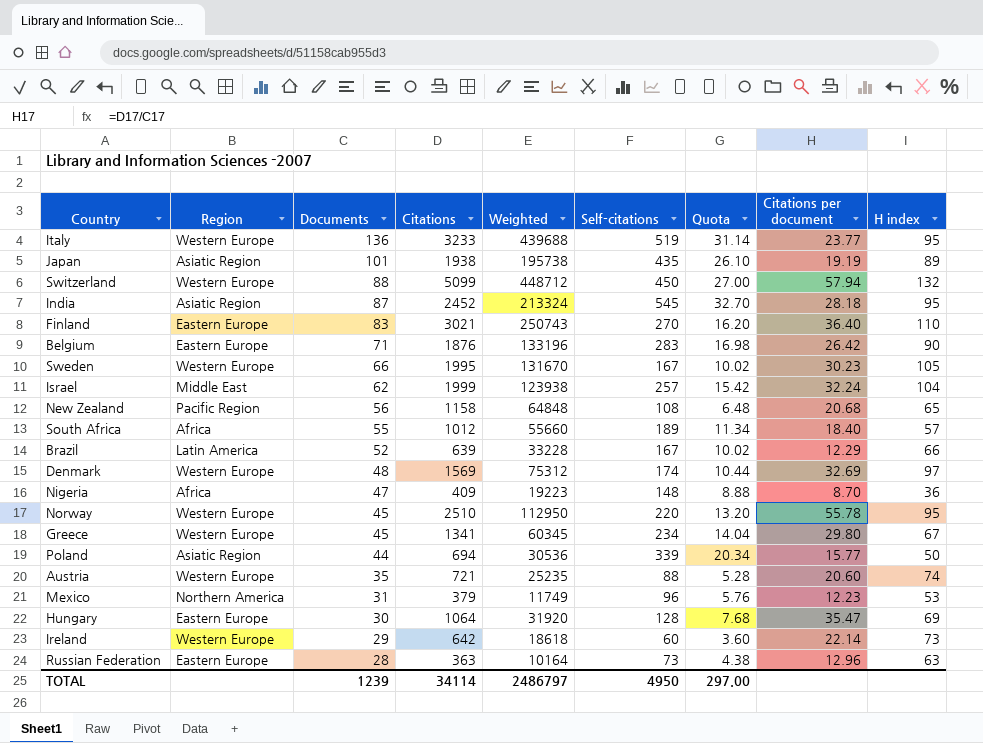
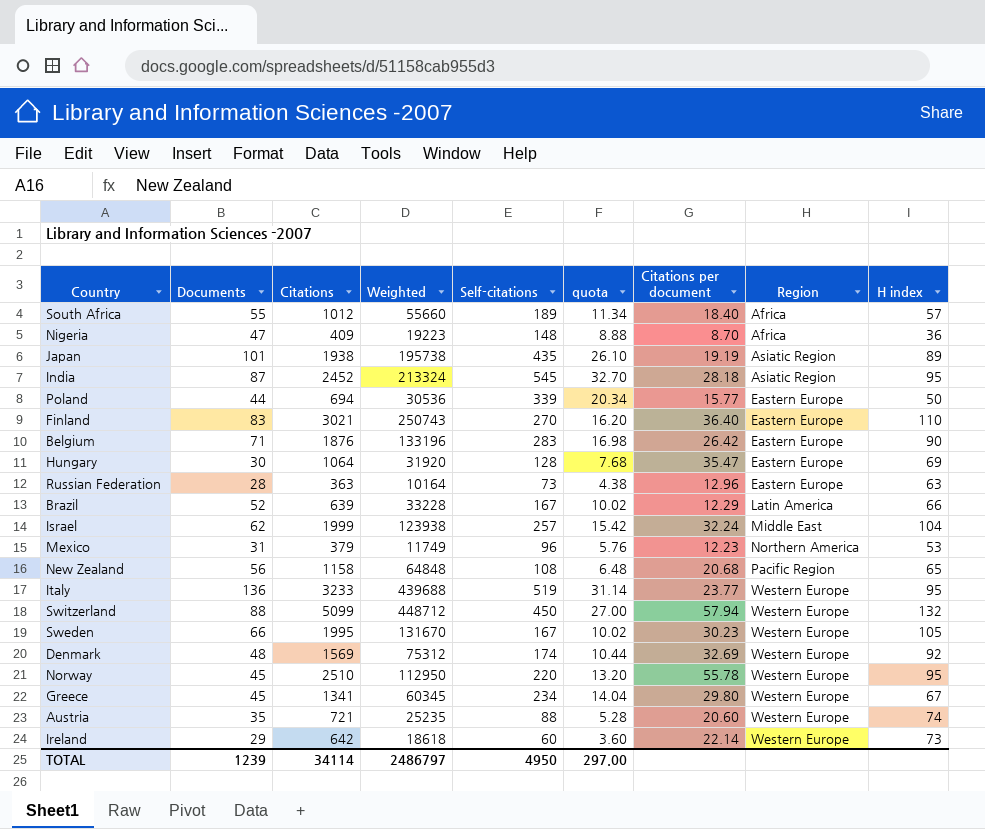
row order: Documents descending -> Region ascending
column name: Quota -> quota
column Region | position: 2 -> 8
Poland | Region: Asiatic Region -> Eastern Europe
Denmark | H index: 97 -> 92

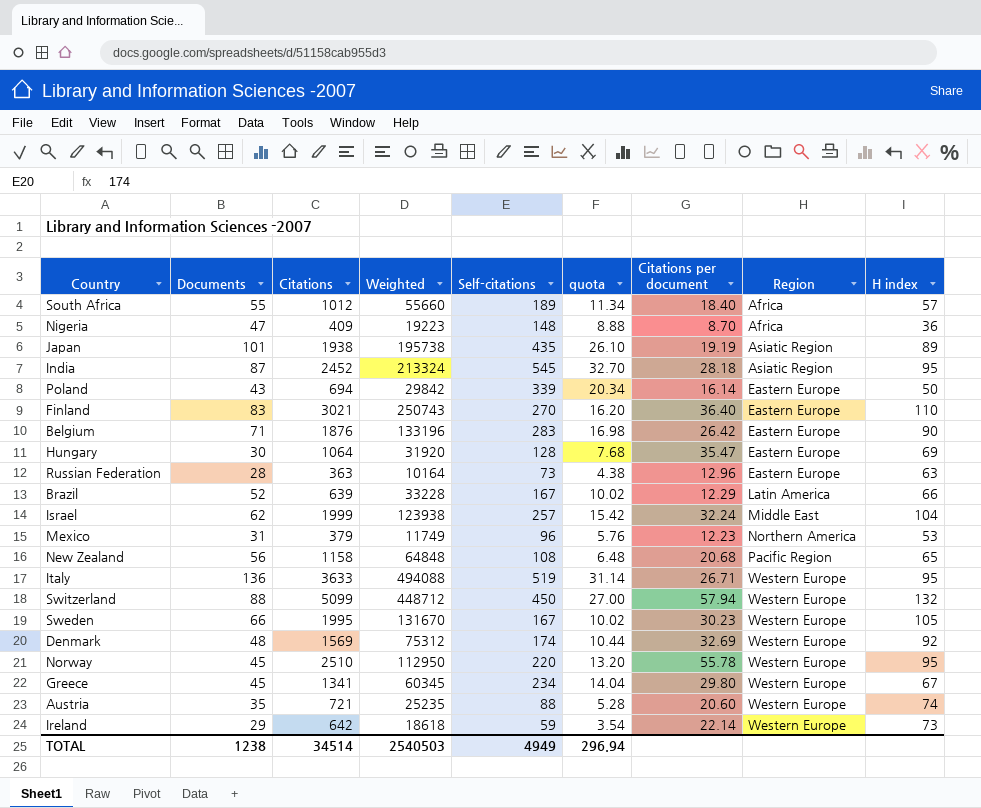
Poland | Documents: 44 -> 43
Poland | Weighted: 30536 -> 29842
Poland | Citations per document: 15.77 -> 16.14
Italy | Citations: 3233 -> 3633
Italy | Weighted: 439688 -> 494088
Italy | Citations per document: 23.77 -> 26.71
Ireland | Self-citations: 60 -> 59
Ireland | quota: 3.60 -> 3.54
TOTAL | Documents: 1239 -> 1238
TOTAL | Citations: 34114 -> 34514
TOTAL | Weighted: 2486797 -> 2540503
TOTAL | Self-citations: 4950 -> 4949
TOTAL | quota: 297.00 -> 296.94

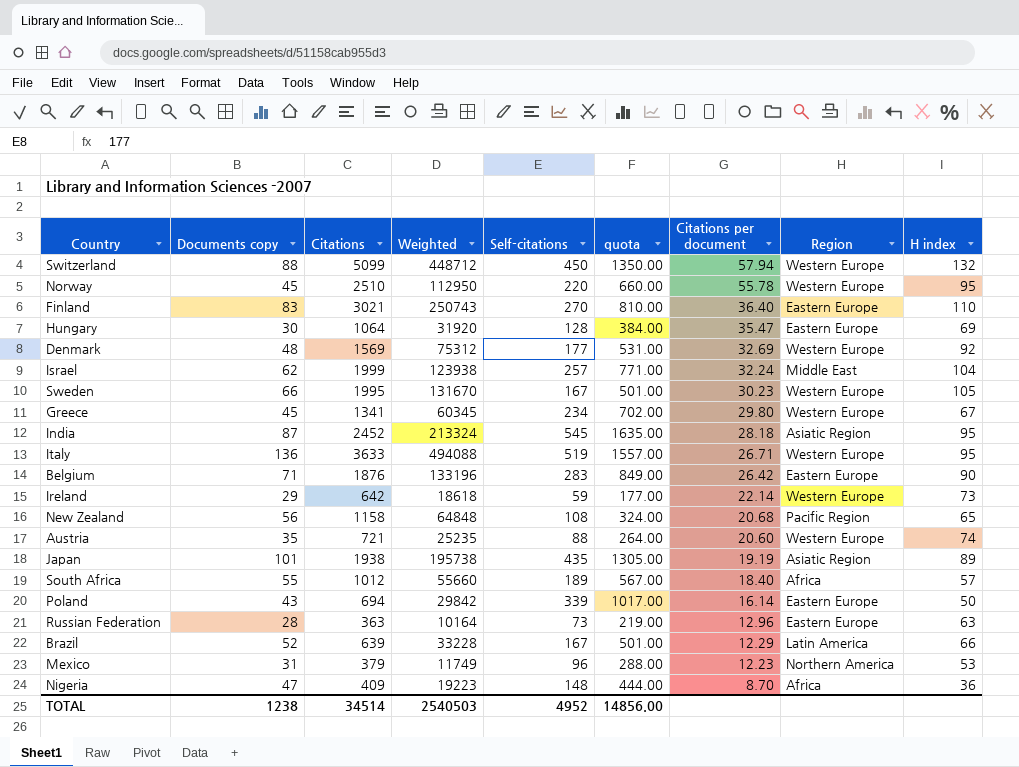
row order: Region ascending -> Citations per document descending
column name: Documents -> Documents copy
column quota | formula: [Self-citations] * 0.06 -> [Self-citations] * 3
Denmark | Self-citations: 174 -> 177
TOTAL | Self-citations: 4949 -> 4952
TOTAL | quota: 296.94 -> 14856.00

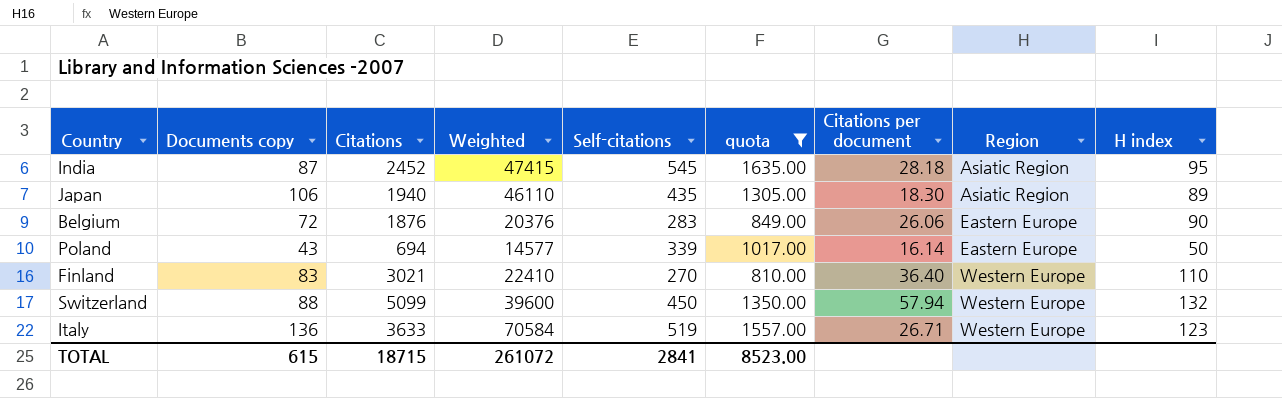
filter: none -> quota >= 810.00
row order: Citations per document descending -> Region ascending
column Weighted | formula: [Documents copy] * [Citations] -> [Documents copy] * [Self-citations]
Japan | Documents copy: 101 -> 106
Japan | Citations: 1938 -> 1940
Japan | Citations per document: 19.19 -> 18.30
Belgium | Documents copy: 71 -> 72
Belgium | Citations per document: 26.42 -> 26.06
Finland | Region: Eastern Europe -> Western Europe
Italy | H index: 95 -> 123
TOTAL | Documents copy: 1238 -> 615
TOTAL | Citations: 34514 -> 18715
TOTAL | Weighted: 2540503 -> 261072
TOTAL | Self-citations: 4952 -> 2841
TOTAL | quota: 14856.00 -> 8523.00

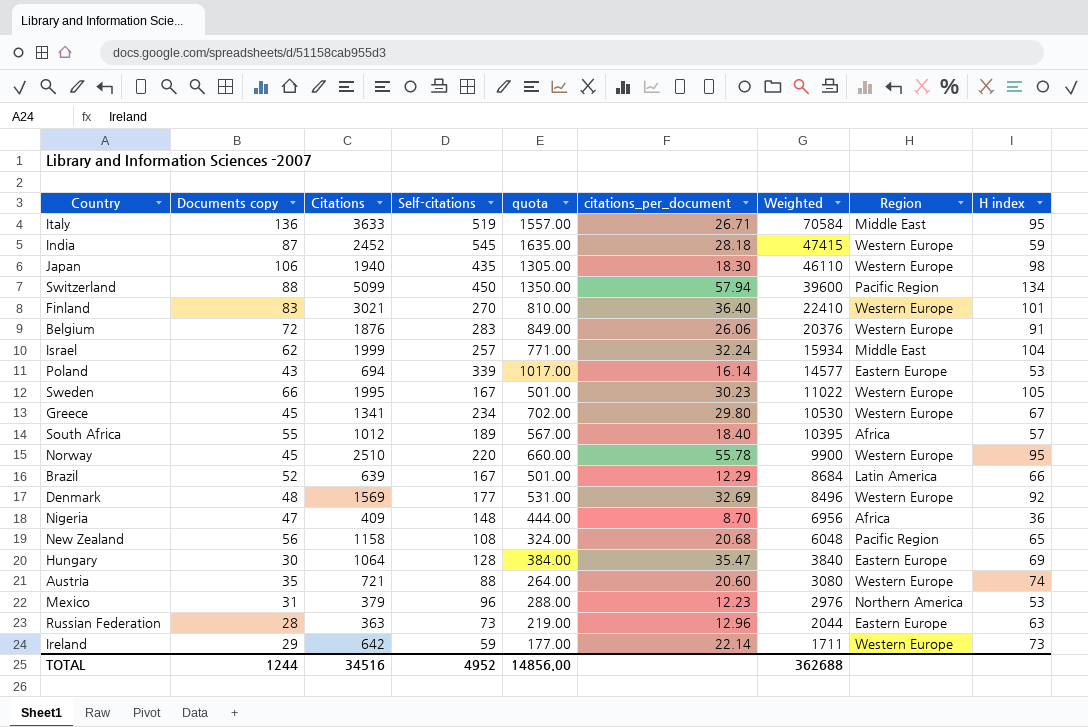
filter: quota >= 810.00 -> none
row order: Region ascending -> Weighted descending
column name: Citations per document -> citations_per_document
column Weighted | position: 4 -> 7
Italy | Region: Western Europe -> Middle East
Italy | H index: 123 -> 95
India | Region: Asiatic Region -> Western Europe
India | H index: 95 -> 59
Japan | Region: Asiatic Region -> Western Europe
Japan | H index: 89 -> 98
Switzerland | Region: Western Europe -> Pacific Region
Switzerland | H index: 132 -> 134
Finland | H index: 110 -> 101
Belgium | Region: Eastern Europe -> Western Europe
Belgium | H index: 90 -> 91
Poland | H index: 50 -> 53
TOTAL | Documents copy: 615 -> 1244
TOTAL | Citations: 18715 -> 34516
TOTAL | Self-citations: 2841 -> 4952
TOTAL | quota: 8523.00 -> 14856.00
TOTAL | Weighted: 261072 -> 362688

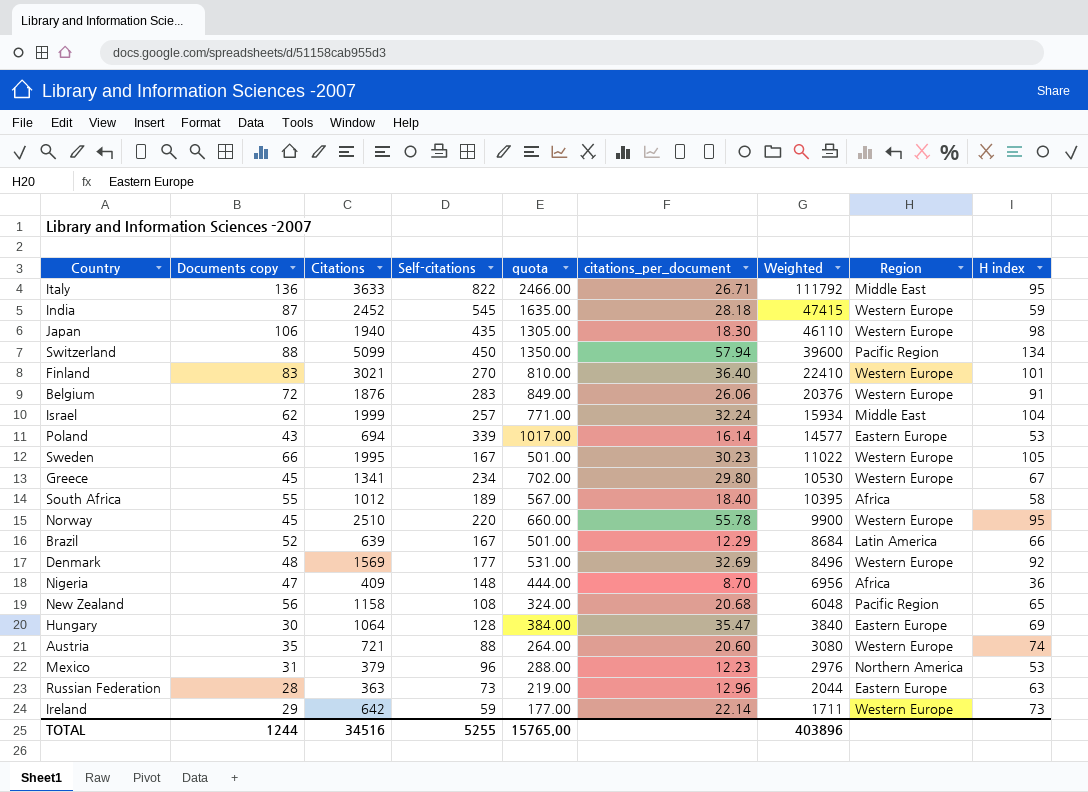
Italy | Self-citations: 519 -> 822
Italy | quota: 1557.00 -> 2466.00
Italy | Weighted: 70584 -> 111792
South Africa | H index: 57 -> 58
TOTAL | Self-citations: 4952 -> 5255
TOTAL | quota: 14856.00 -> 15765.00
TOTAL | Weighted: 362688 -> 403896

